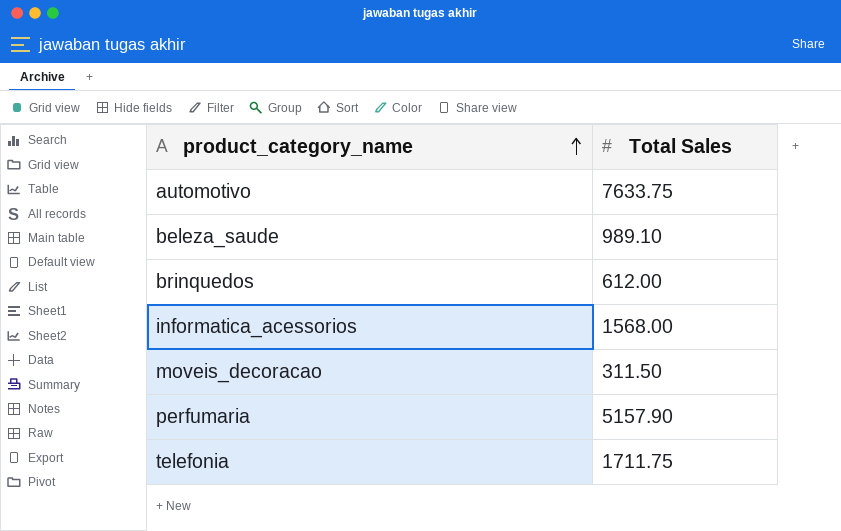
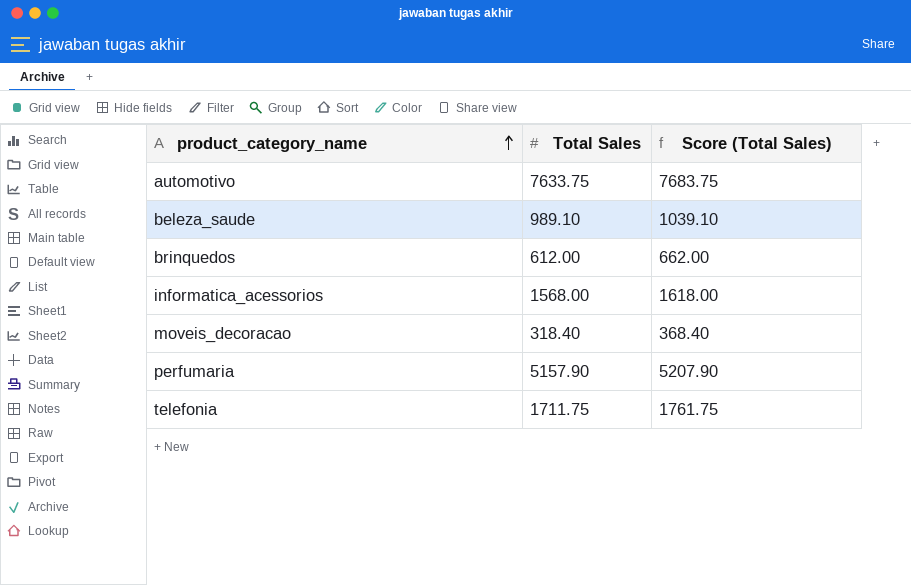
column Score (Total Sales) | formula: none -> [Total Sales] + 50
moveis_decoracao | Total Sales: 311.50 -> 318.40

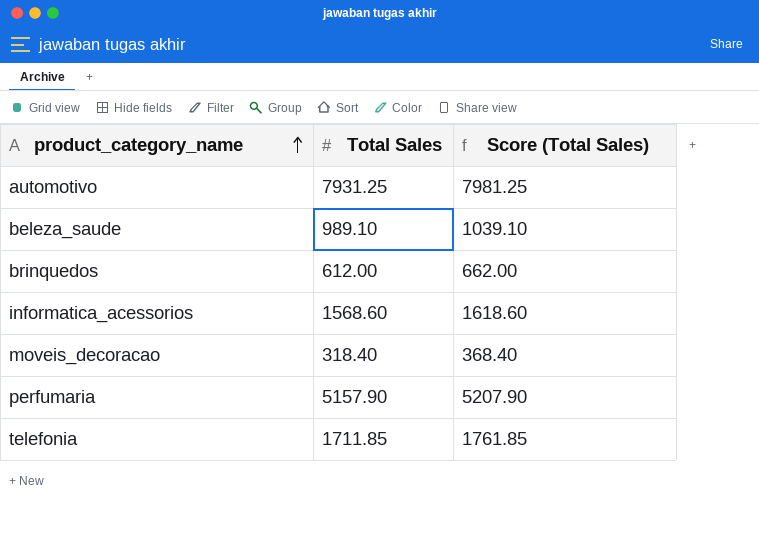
automotivo | Total Sales: 7633.75 -> 7931.25
automotivo | Score (Total Sales): 7683.75 -> 7981.25
informatica_acessorios | Total Sales: 1568.00 -> 1568.60
informatica_acessorios | Score (Total Sales): 1618.00 -> 1618.60
telefonia | Total Sales: 1711.75 -> 1711.85
telefonia | Score (Total Sales): 1761.75 -> 1761.85

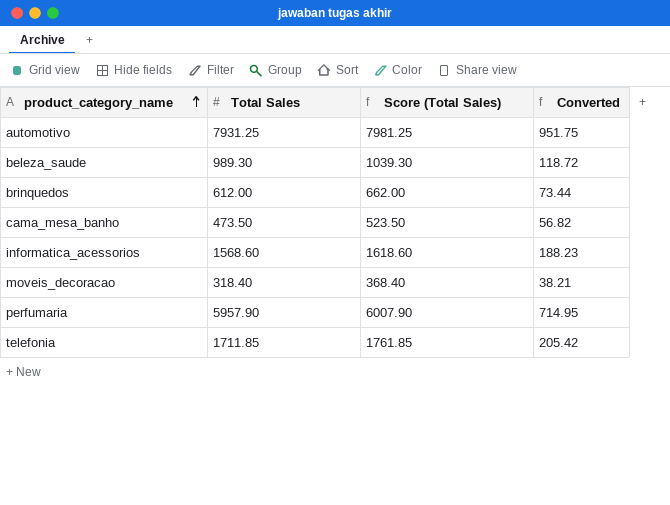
column Converted | formula: none -> [Total Sales] * 0.12
beleza_saude | Total Sales: 989.10 -> 989.30
beleza_saude | Score (Total Sales): 1039.10 -> 1039.30
row cama_mesa_banho: none -> 473.50 | 523.50 | 56.82
perfumaria | Total Sales: 5157.90 -> 5957.90
perfumaria | Score (Total Sales): 5207.90 -> 6007.90

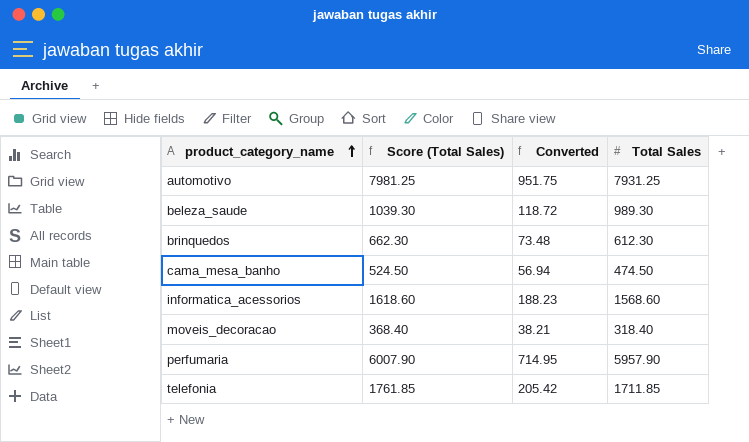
column Total Sales | position: 2 -> 4
brinquedos | Score (Total Sales): 662.00 -> 662.30
brinquedos | Converted: 73.44 -> 73.48
brinquedos | Total Sales: 612.00 -> 612.30
cama_mesa_banho | Score (Total Sales): 523.50 -> 524.50
cama_mesa_banho | Converted: 56.82 -> 56.94
cama_mesa_banho | Total Sales: 473.50 -> 474.50

